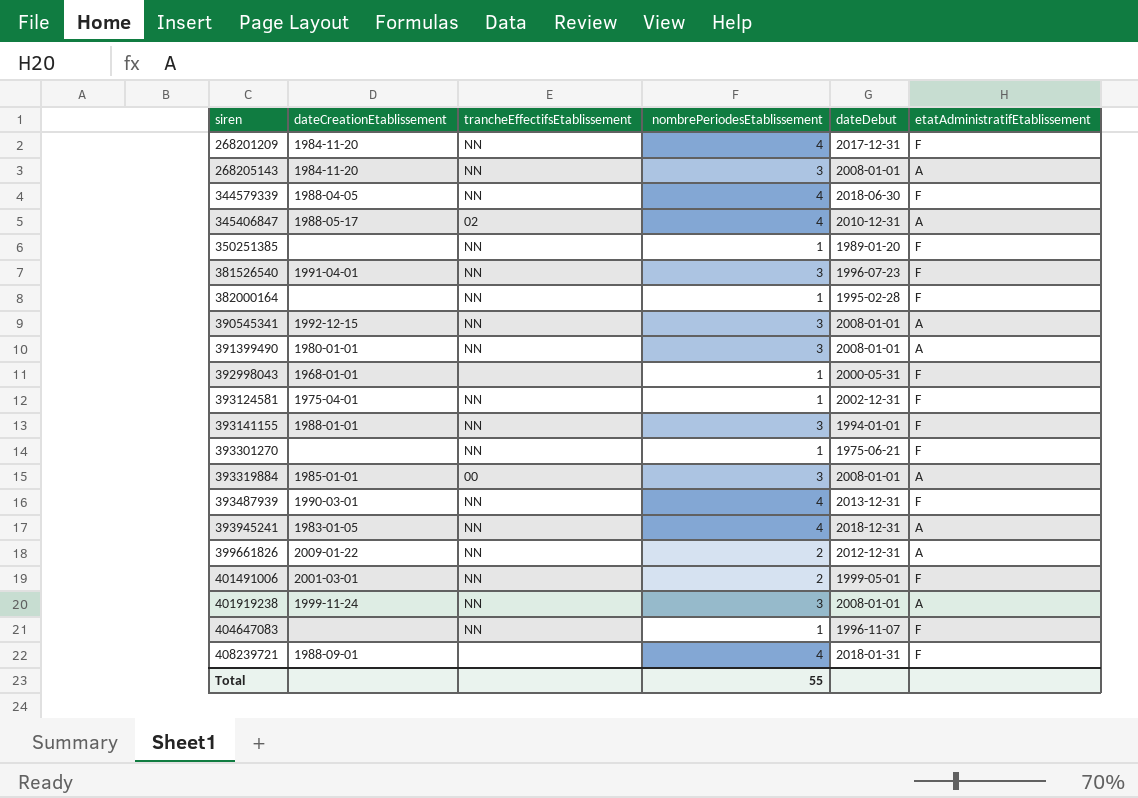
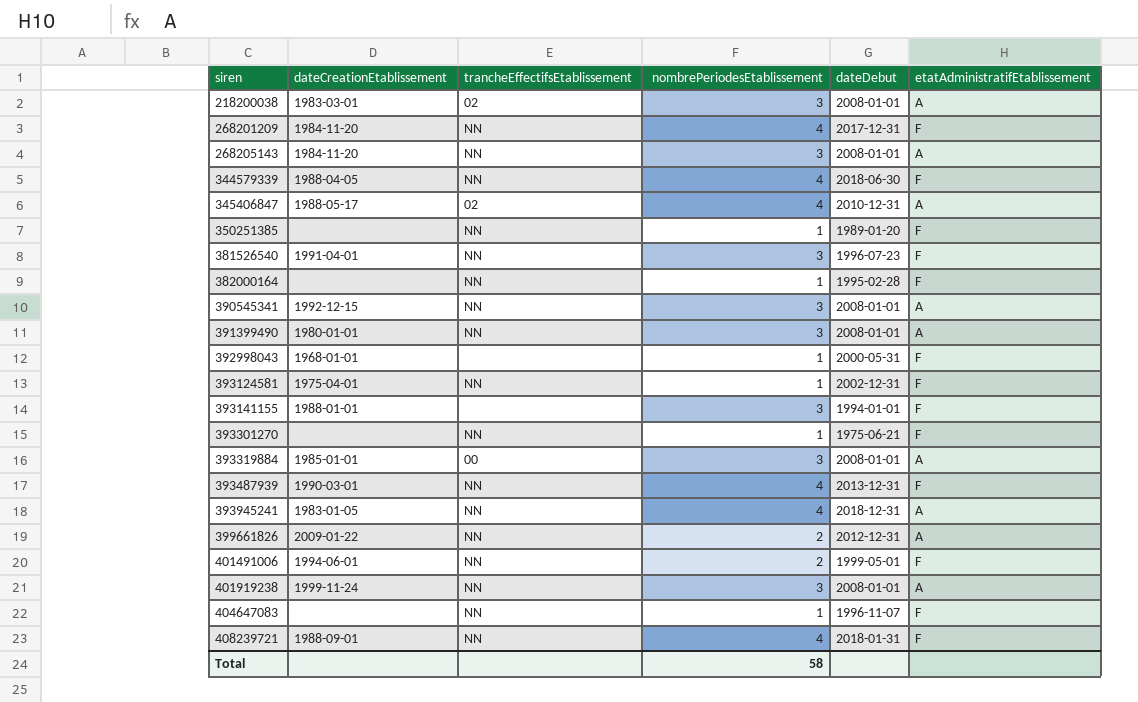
row 218200038: none -> 1983-03-01 | 02 | 3 | 2008-01-01 | A
393141155 | trancheEffectifsEtablissement: NN -> none
401491006 | dateCreationEtablissement: 2001-03-01 -> 1994-06-01
408239721 | trancheEffectifsEtablissement: none -> NN
Total | nombrePeriodesEtablissement: 55 -> 58

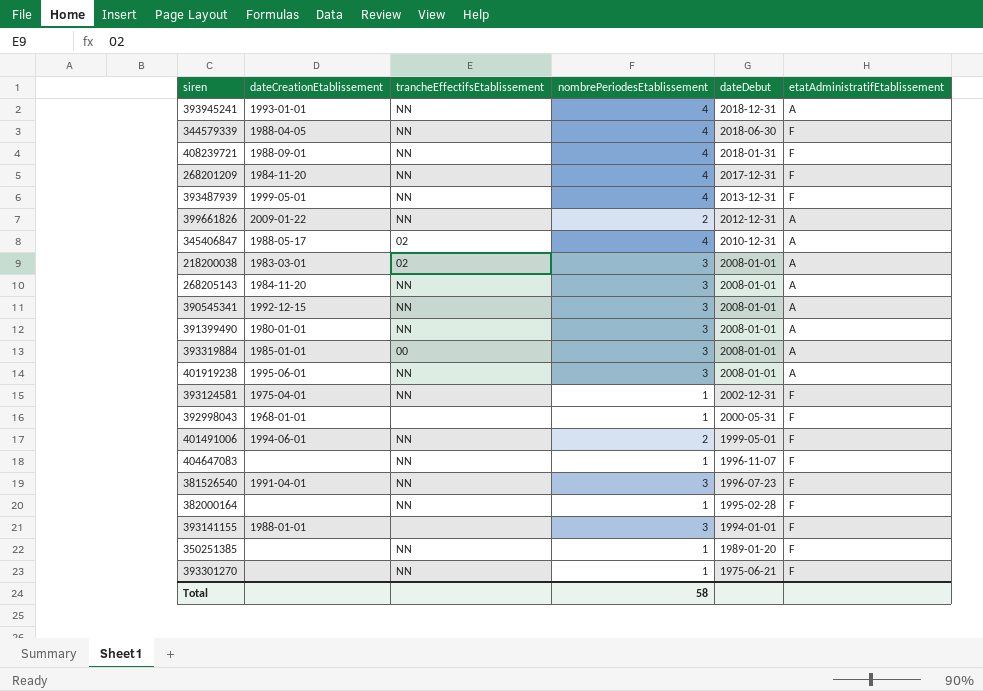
row order: siren ascending -> dateDebut descending
393945241 | dateCreationEtablissement: 1983-01-05 -> 1993-01-01
393487939 | dateCreationEtablissement: 1990-03-01 -> 1999-05-01
401919238 | dateCreationEtablissement: 1999-11-24 -> 1995-06-01

